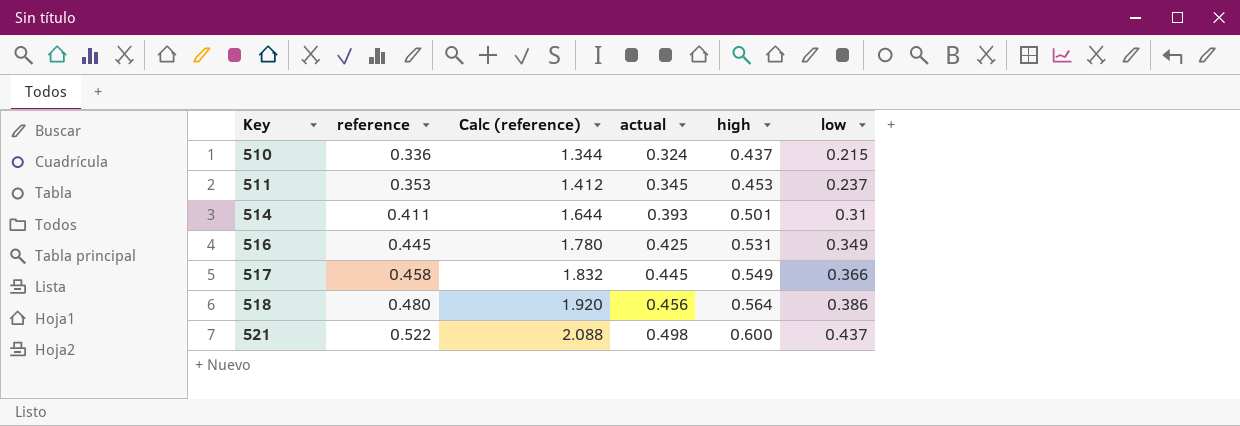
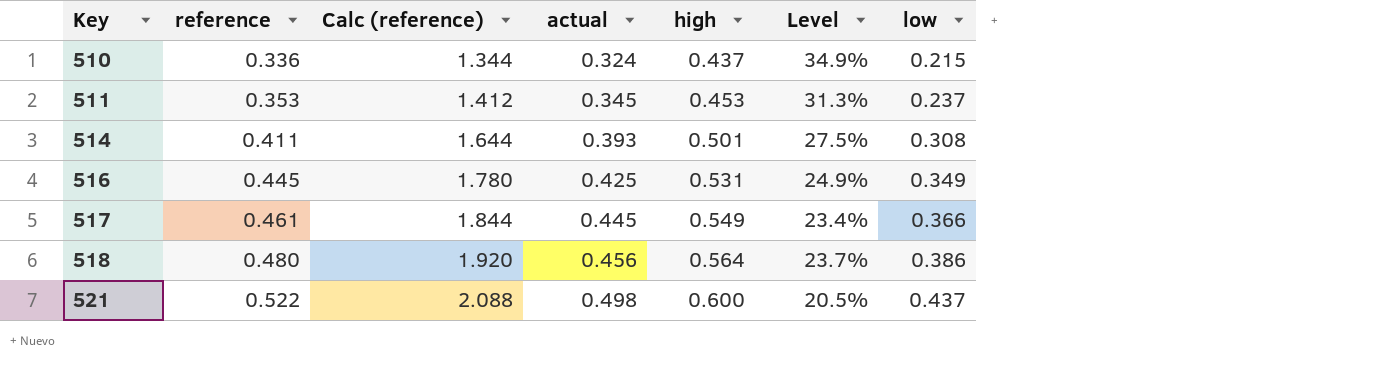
column Level | formula: none -> ([high] - [actual]) / [actual]
514 | low: 0.31 -> 0.308
517 | reference: 0.458 -> 0.461
517 | Calc (reference): 1.832 -> 1.844

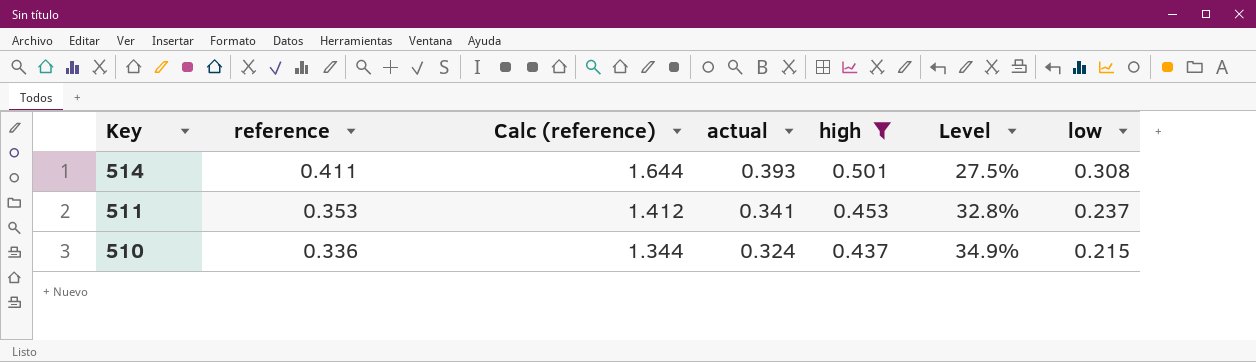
filter: none -> high <= 0.501
row order: Key ascending -> Key descending
511 | actual: 0.345 -> 0.341
511 | Level: 31.3% -> 32.8%

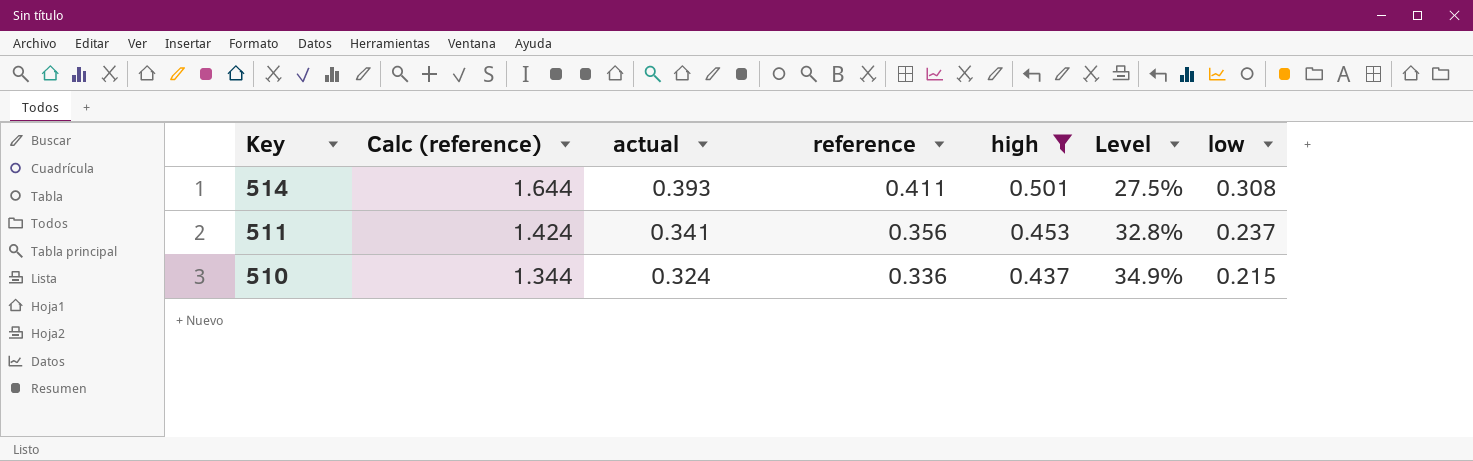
column reference | position: 2 -> 4
511 | Calc (reference): 1.412 -> 1.424
511 | reference: 0.353 -> 0.356

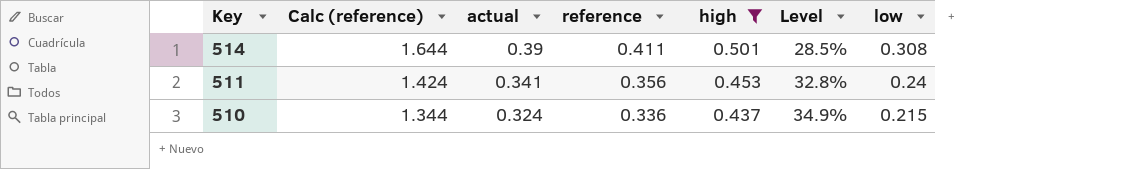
514 | actual: 0.393 -> 0.39
514 | Level: 27.5% -> 28.5%
511 | low: 0.237 -> 0.24

